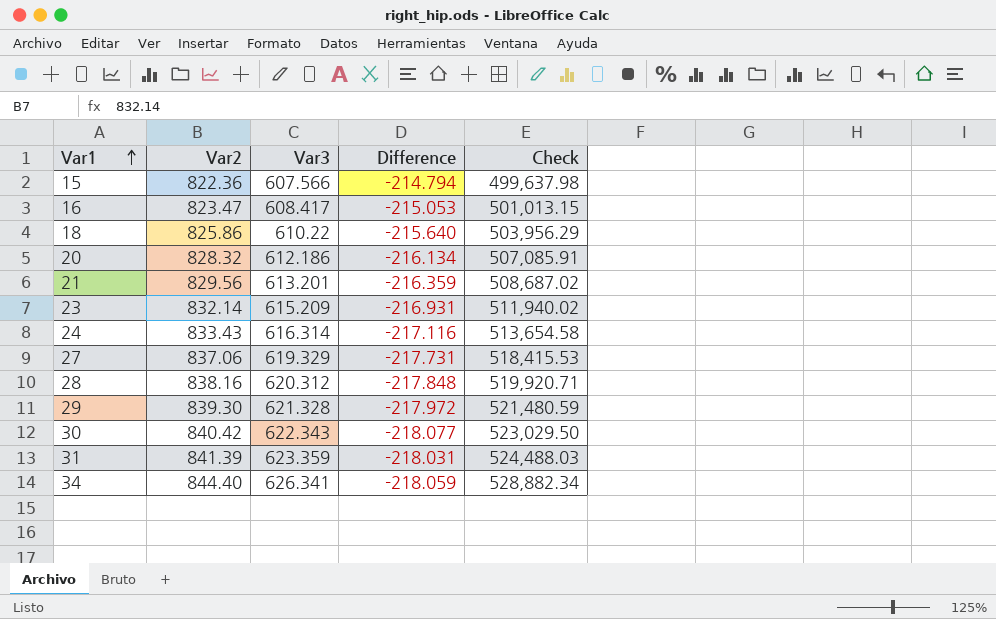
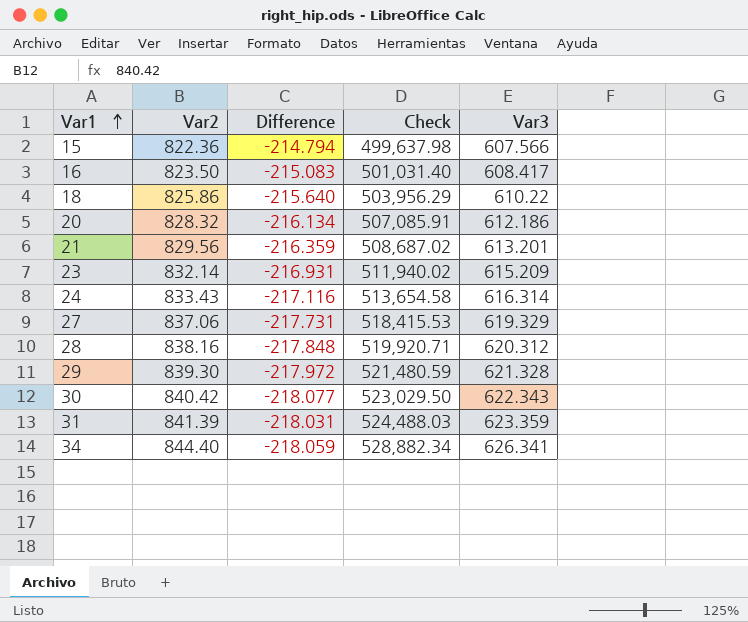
column Var3 | position: 3 -> 5
16 | Var2: 823.47 -> 823.50
16 | Difference: -215.053 -> -215.083
16 | Check: 501,013.15 -> 501,031.40

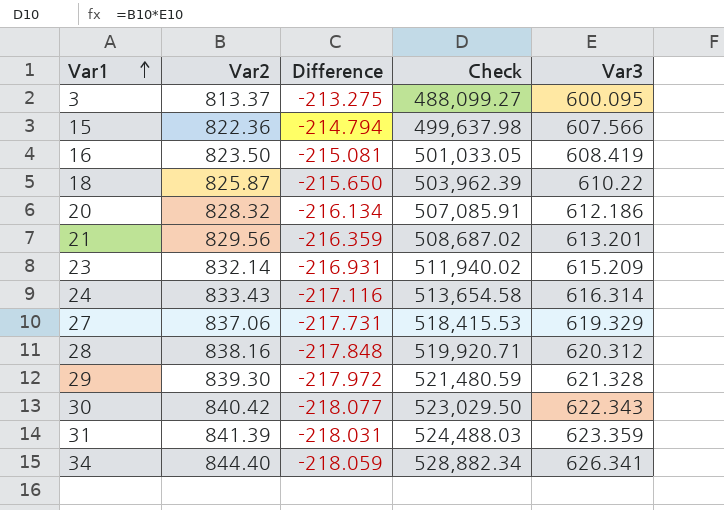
row 3: none -> 813.37 | -213.275 | 488,099.27 | 600.095
16 | Difference: -215.083 -> -215.081
16 | Check: 501,031.40 -> 501,033.05
16 | Var3: 608.417 -> 608.419
18 | Var2: 825.86 -> 825.87
18 | Difference: -215.640 -> -215.650
18 | Check: 503,956.29 -> 503,962.39

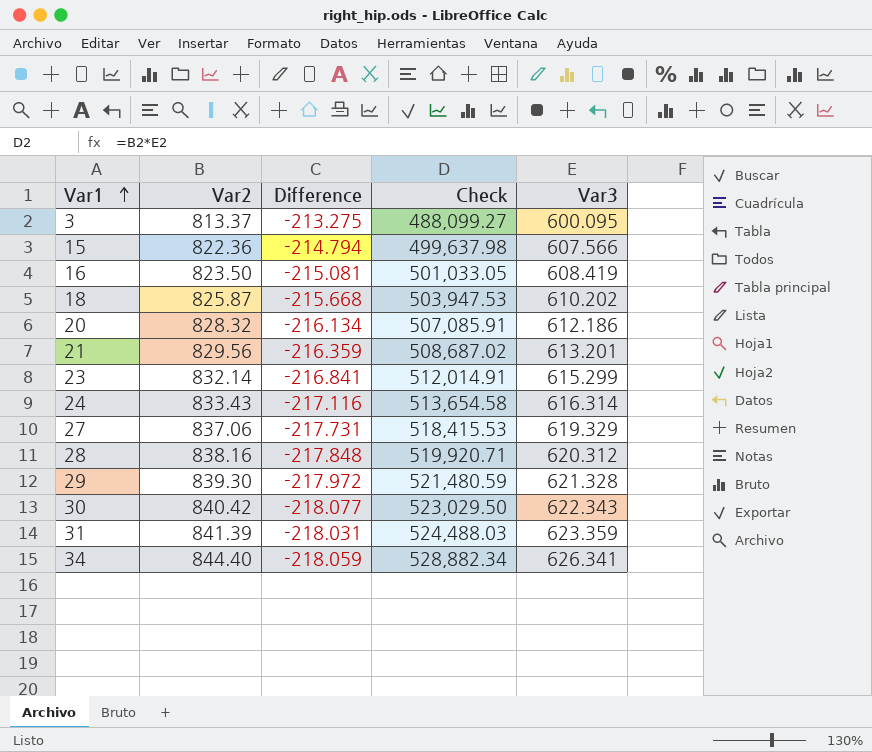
18 | Difference: -215.650 -> -215.668
18 | Check: 503,962.39 -> 503,947.53
18 | Var3: 610.22 -> 610.202
23 | Difference: -216.931 -> -216.841
23 | Check: 511,940.02 -> 512,014.91
23 | Var3: 615.209 -> 615.299

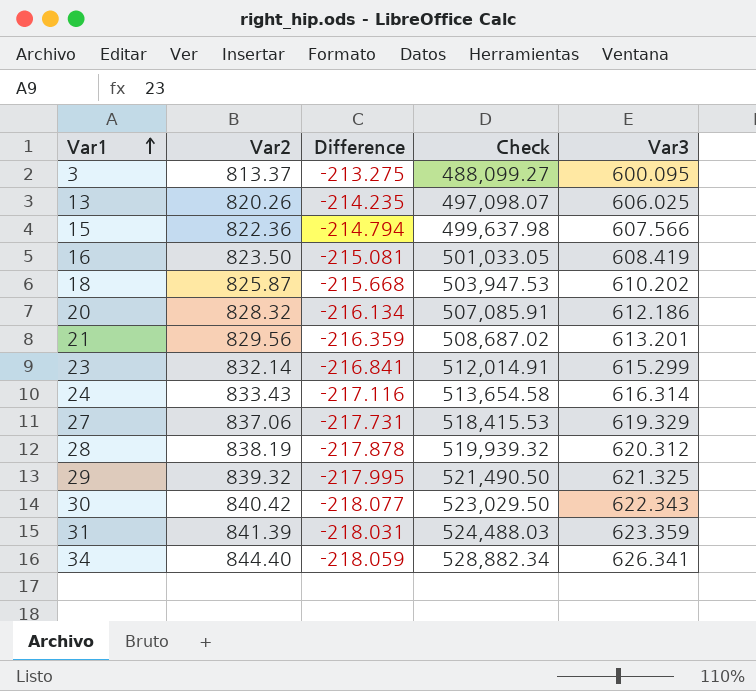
row 13: none -> 820.26 | -214.235 | 497,098.07 | 606.025
28 | Var2: 838.16 -> 838.19
28 | Difference: -217.848 -> -217.878
28 | Check: 519,920.71 -> 519,939.32
29 | Var2: 839.30 -> 839.32
29 | Difference: -217.972 -> -217.995
29 | Check: 521,480.59 -> 521,490.50
29 | Var3: 621.328 -> 621.325

